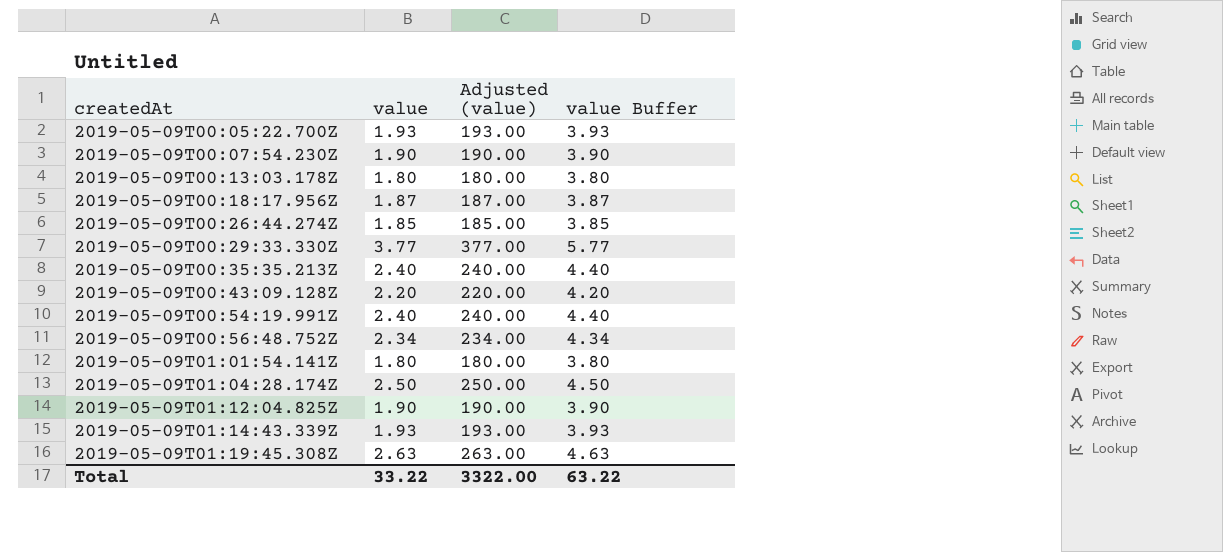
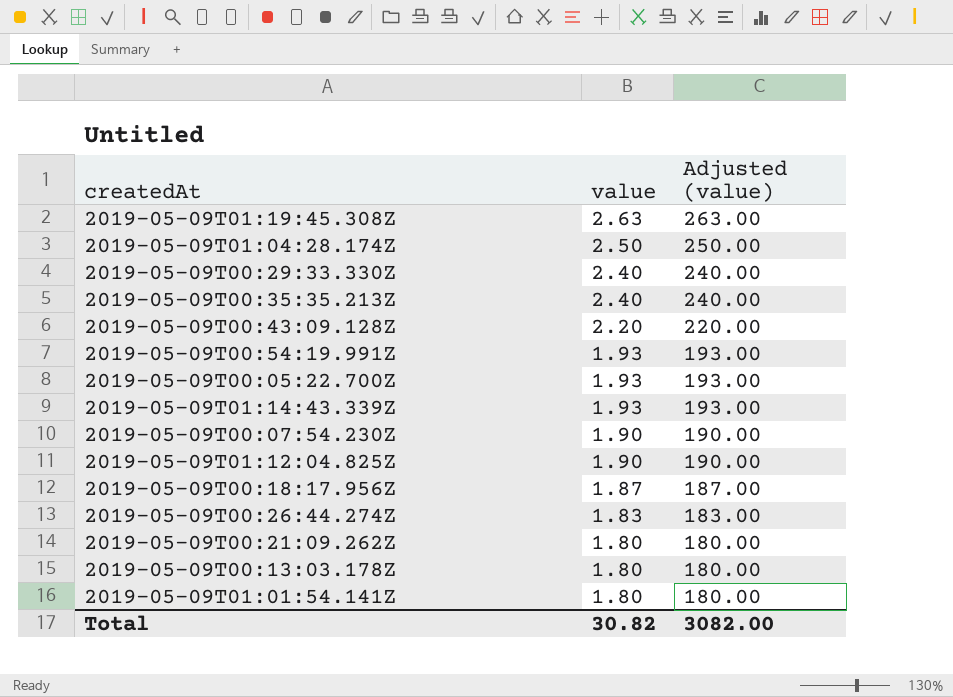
row order: createdAt ascending -> value descending
column value Buffer | formula: [value] + 2 -> none
row 2019-05-09T00:56:48.752Z: 2.34 | 234.00 | 4.34 -> none
2019-05-09T00:29:33.330Z | value: 3.77 -> 2.40
2019-05-09T00:29:33.330Z | Adjusted (value): 377.00 -> 240.00
2019-05-09T00:54:19.991Z | value: 2.40 -> 1.93
2019-05-09T00:54:19.991Z | Adjusted (value): 240.00 -> 193.00
2019-05-09T00:26:44.274Z | value: 1.85 -> 1.83
2019-05-09T00:26:44.274Z | Adjusted (value): 185.00 -> 183.00
row 2019-05-09T00:21:09.262Z: none -> 1.80 | 180.00
Total | value: 33.22 -> 30.82
Total | Adjusted (value): 3322.00 -> 3082.00

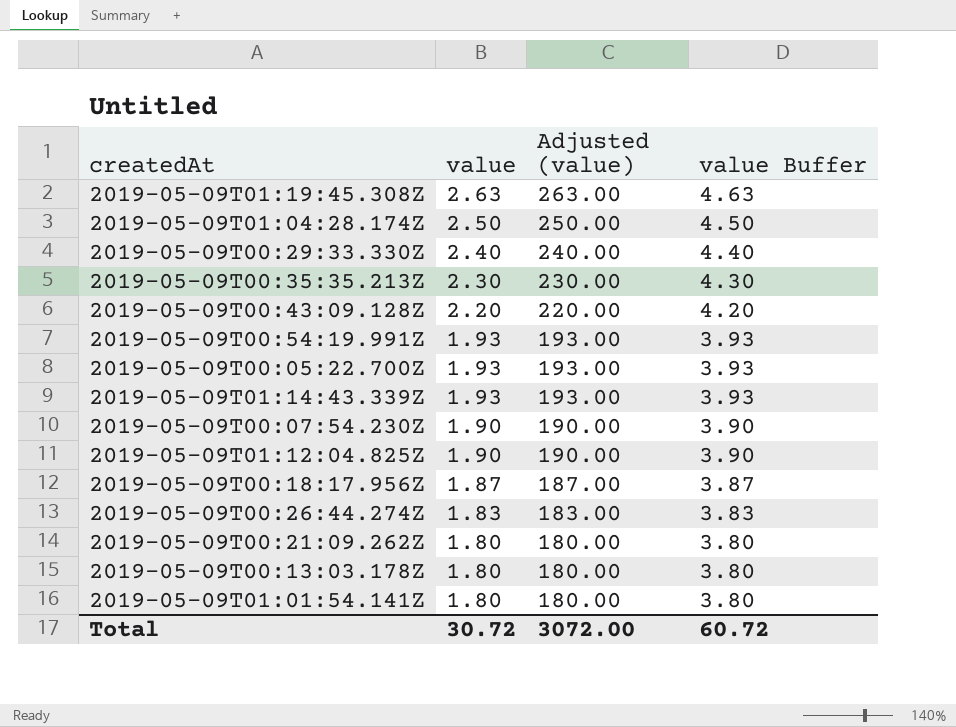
column value Buffer | formula: none -> [value] + 2
2019-05-09T00:35:35.213Z | value: 2.40 -> 2.30
2019-05-09T00:35:35.213Z | Adjusted (value): 240.00 -> 230.00
Total | value: 30.82 -> 30.72
Total | Adjusted (value): 3082.00 -> 3072.00

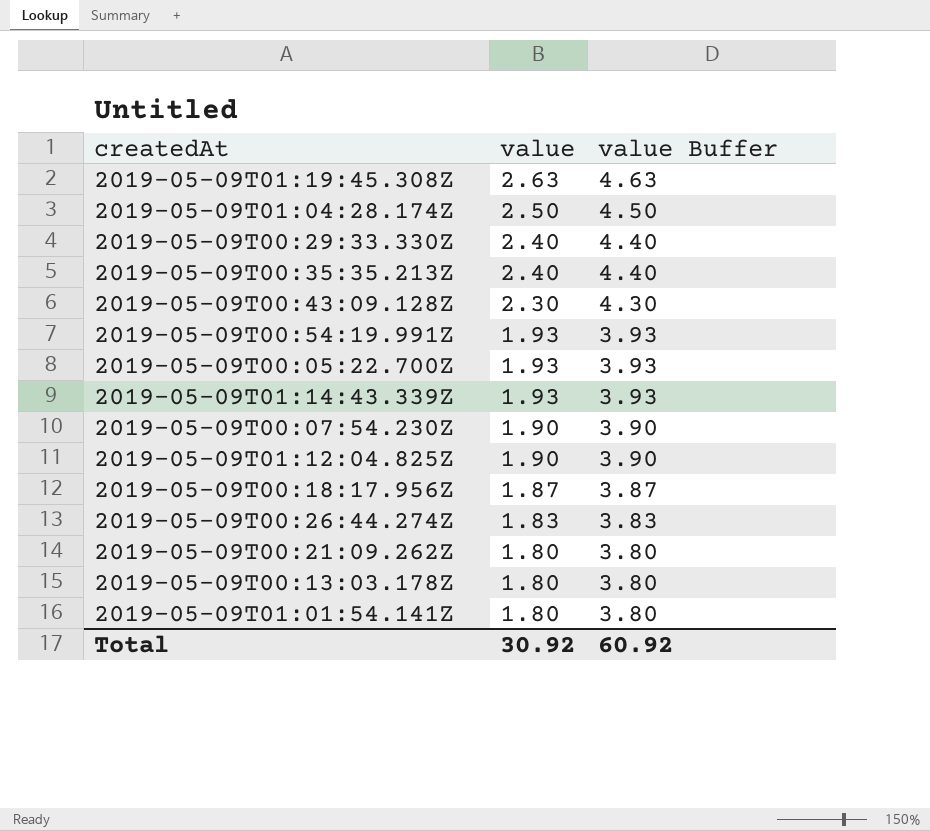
column Adjusted (value) | formula: [value] * 100 -> none
2019-05-09T00:35:35.213Z | value: 2.30 -> 2.40
2019-05-09T00:35:35.213Z | value Buffer: 4.30 -> 4.40
2019-05-09T00:43:09.128Z | value: 2.20 -> 2.30
2019-05-09T00:43:09.128Z | value Buffer: 4.20 -> 4.30
Total | value: 30.72 -> 30.92
Total | value Buffer: 60.72 -> 60.92

